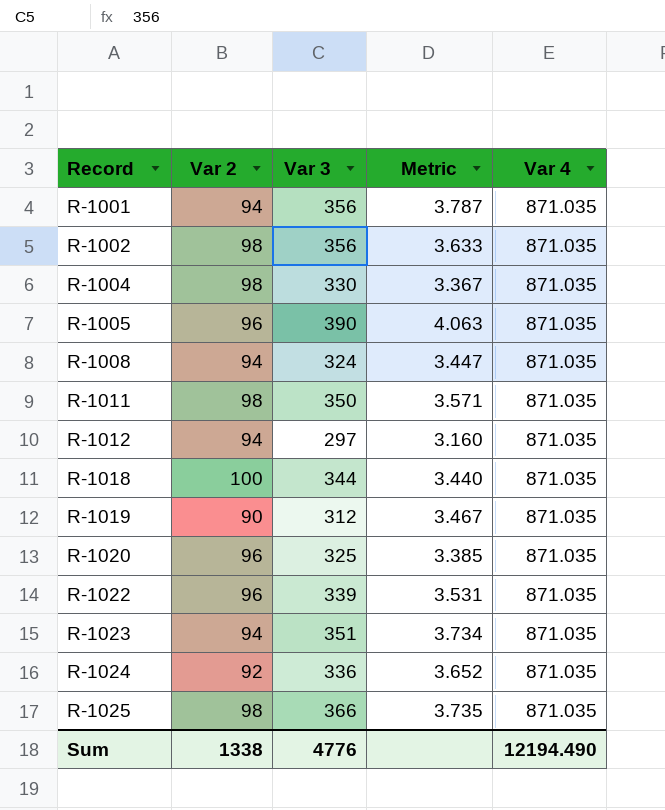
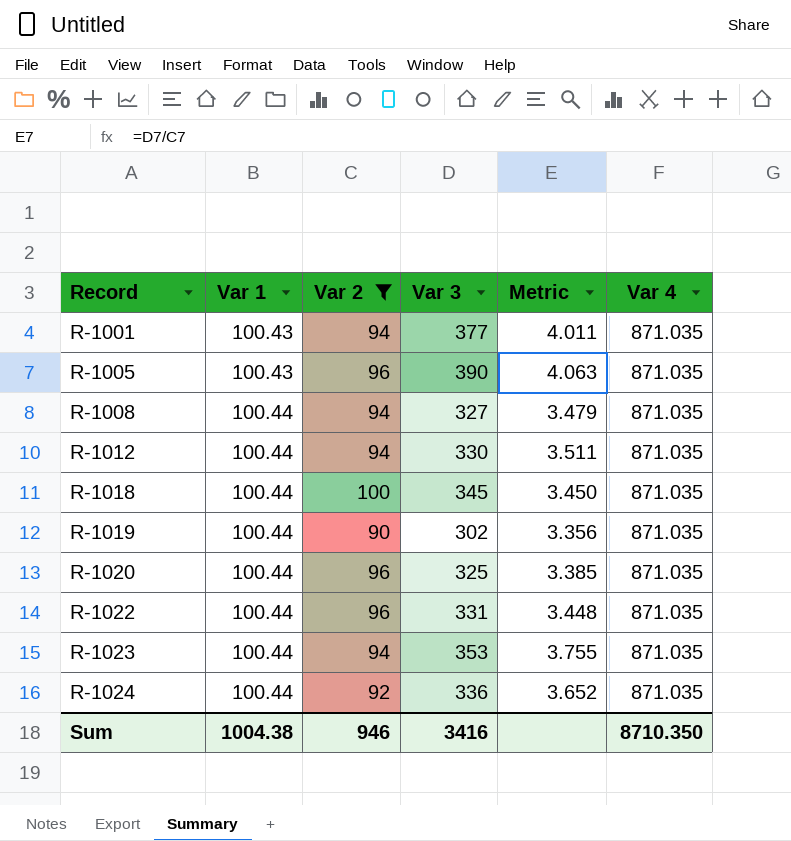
filter: none -> Var 2 != 98
column Var 1 | position: none -> 2
R-1001 | Var 3: 356 -> 377
R-1001 | Metric: 3.787 -> 4.011
R-1008 | Var 3: 324 -> 327
R-1008 | Metric: 3.447 -> 3.479
R-1012 | Var 3: 297 -> 330
R-1012 | Metric: 3.160 -> 3.511
R-1018 | Var 3: 344 -> 345
R-1018 | Metric: 3.440 -> 3.450
R-1019 | Var 3: 312 -> 302
R-1019 | Metric: 3.467 -> 3.356
R-1022 | Var 3: 339 -> 331
R-1022 | Metric: 3.531 -> 3.448
R-1023 | Var 3: 351 -> 353
R-1023 | Metric: 3.734 -> 3.755
Sum | Var 2: 1338 -> 946
Sum | Var 3: 4776 -> 3416
Sum | Var 4: 12194.490 -> 8710.350

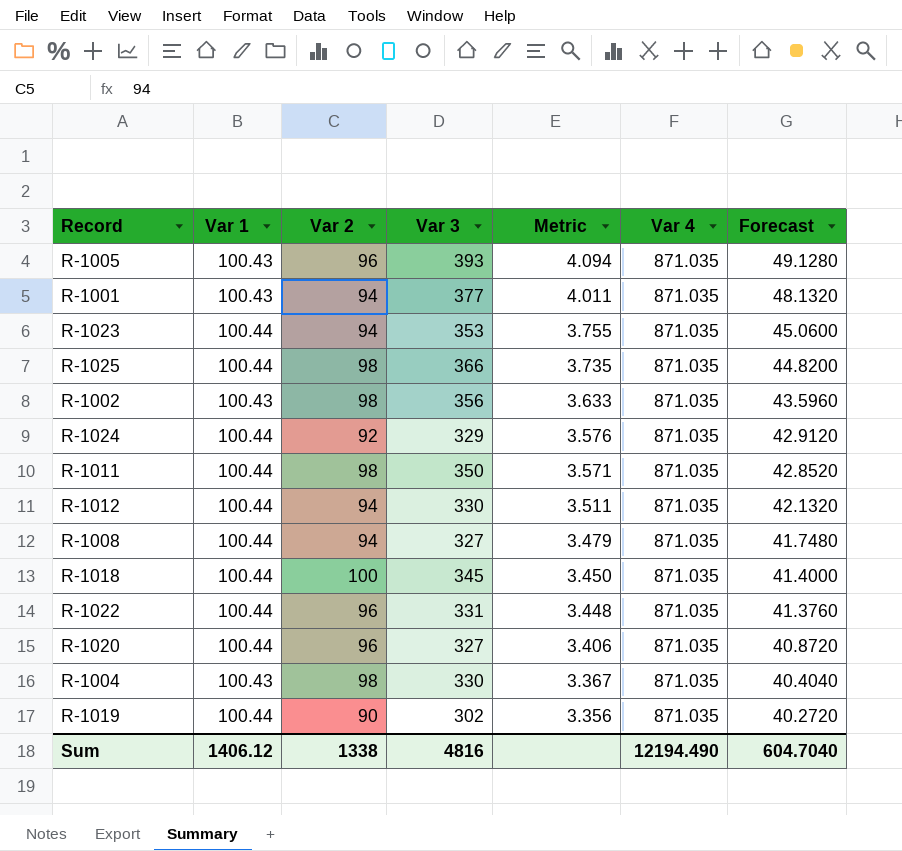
filter: Var 2 != 98 -> none
row order: Record ascending -> Metric descending
column Forecast | formula: none -> [Metric] * 12
R-1005 | Var 3: 390 -> 393
R-1005 | Metric: 4.063 -> 4.094
R-1024 | Var 3: 336 -> 329
R-1024 | Metric: 3.652 -> 3.576
R-1020 | Var 3: 325 -> 327
R-1020 | Metric: 3.385 -> 3.406
Sum | Var 1: 1004.38 -> 1406.12
Sum | Var 2: 946 -> 1338
Sum | Var 3: 3416 -> 4816
Sum | Var 4: 8710.350 -> 12194.490

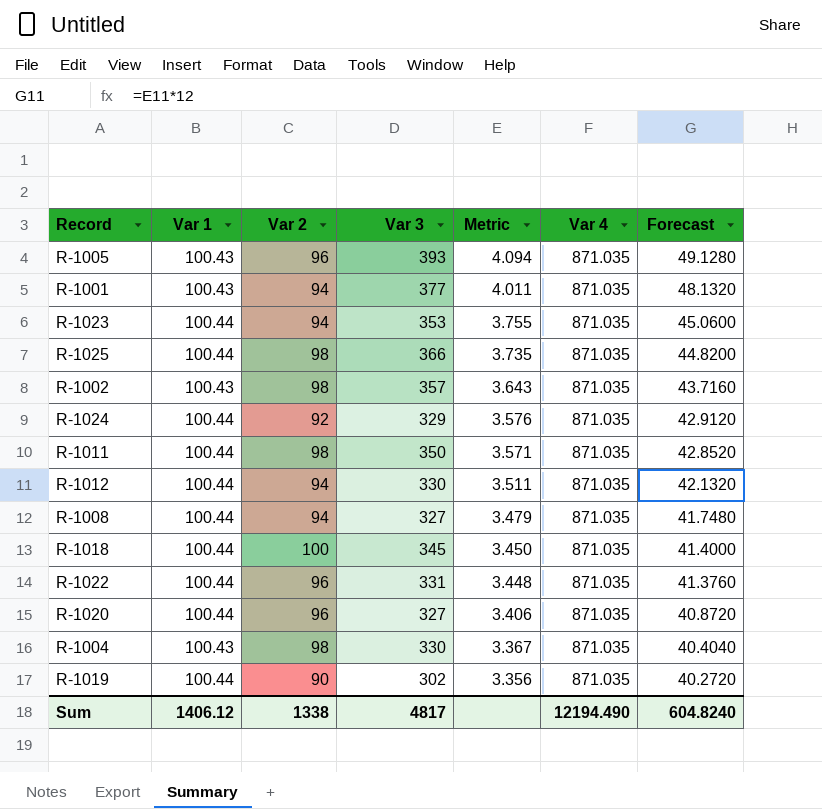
R-1002 | Var 3: 356 -> 357
R-1002 | Metric: 3.633 -> 3.643
R-1002 | Forecast: 43.5960 -> 43.7160
Sum | Var 3: 4816 -> 4817
Sum | Forecast: 604.7040 -> 604.8240

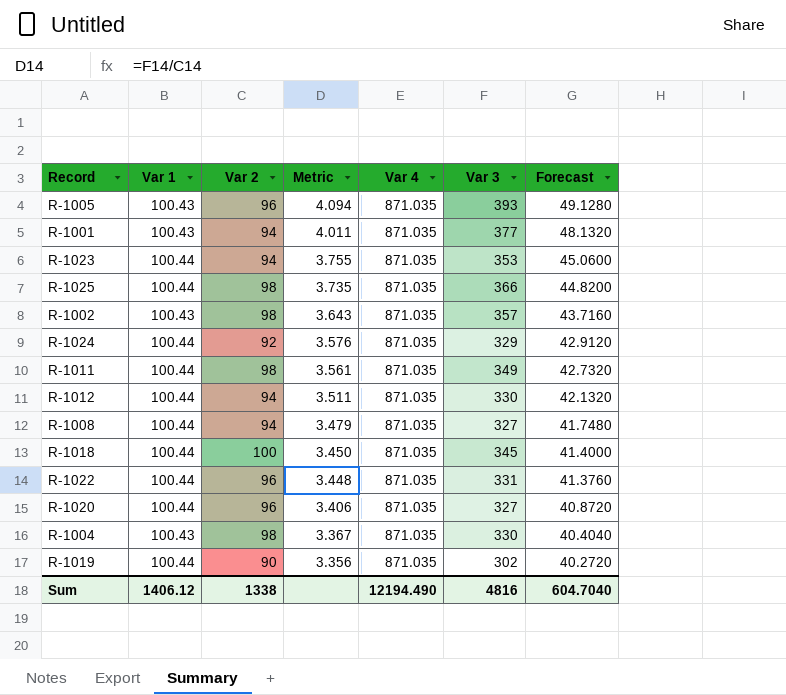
column Var 3 | position: 4 -> 6
R-1011 | Metric: 3.571 -> 3.561
R-1011 | Var 3: 350 -> 349
R-1011 | Forecast: 42.8520 -> 42.7320
Sum | Var 3: 4817 -> 4816
Sum | Forecast: 604.8240 -> 604.7040

